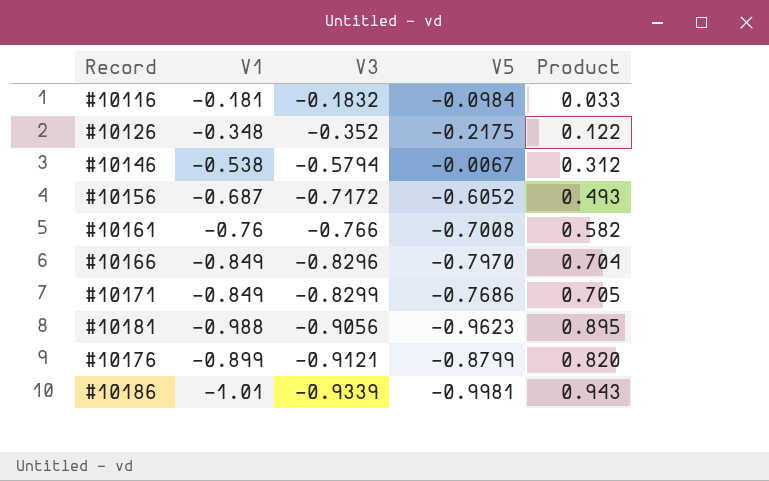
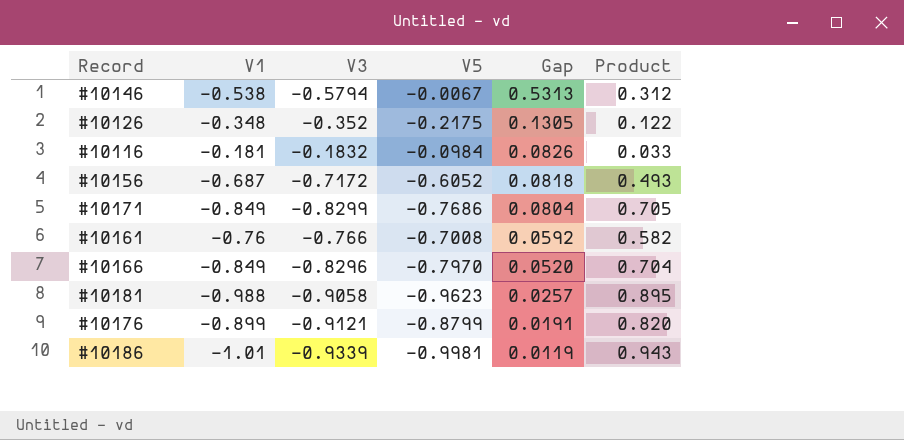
row order: V3 descending -> Gap descending
column Gap | formula: none -> [V5] - [V1]
#10181 | V3: -0.9056 -> -0.9058

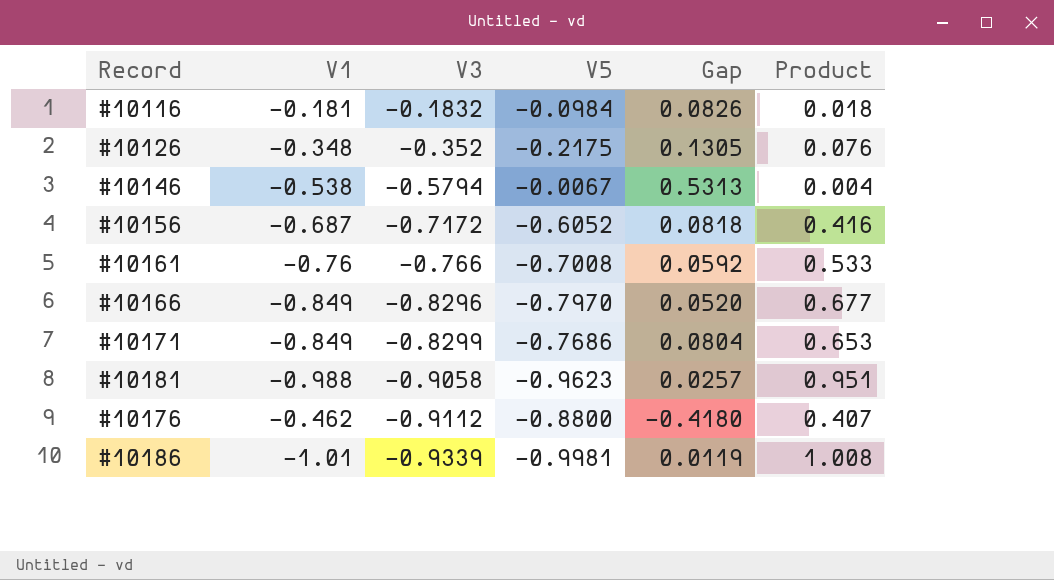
row order: Gap descending -> V3 descending
column Product | formula: [V1] * [V3] -> [V1] * [V5]
#10176 | V1: -0.899 -> -0.462
#10176 | V3: -0.9121 -> -0.9112
#10176 | V5: -0.8799 -> -0.8800
#10176 | Gap: 0.0191 -> -0.4180

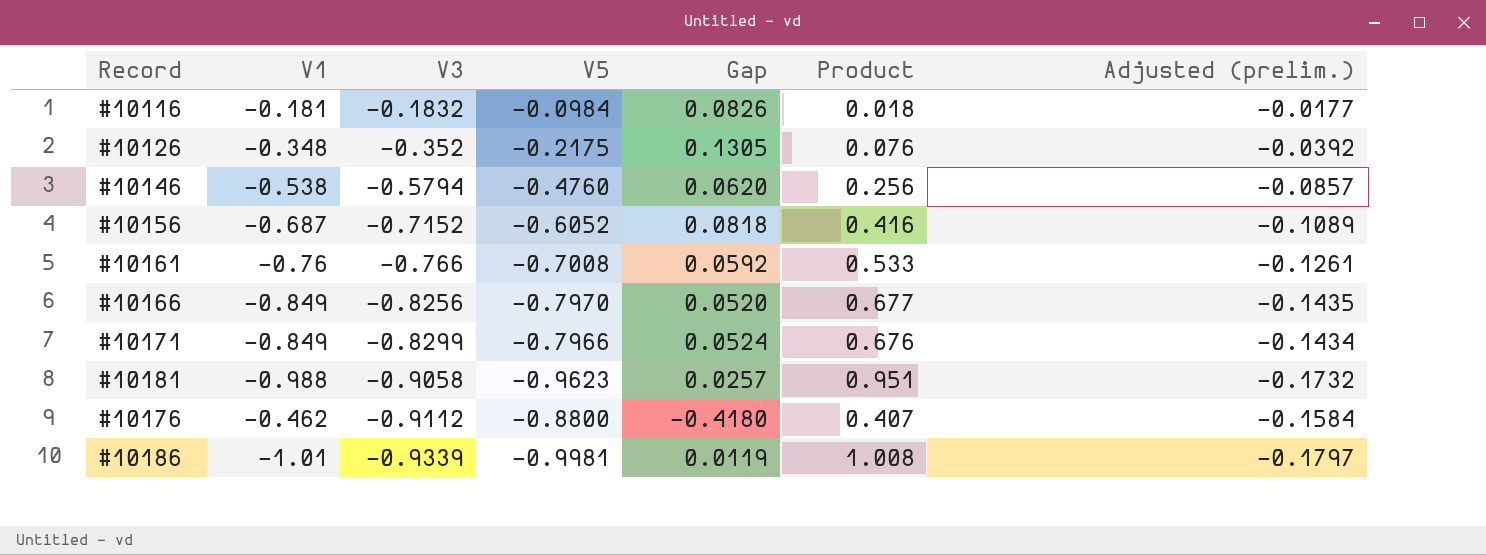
column Adjusted (prelim.) | formula: none -> [V5] * 0.18
#10146 | V5: -0.0067 -> -0.4760
#10146 | Gap: 0.5313 -> 0.0620
#10146 | Product: 0.004 -> 0.256
#10156 | V3: -0.7172 -> -0.7152
#10166 | V3: -0.8296 -> -0.8256
#10171 | V5: -0.7686 -> -0.7966
#10171 | Gap: 0.0804 -> 0.0524
#10171 | Product: 0.653 -> 0.676

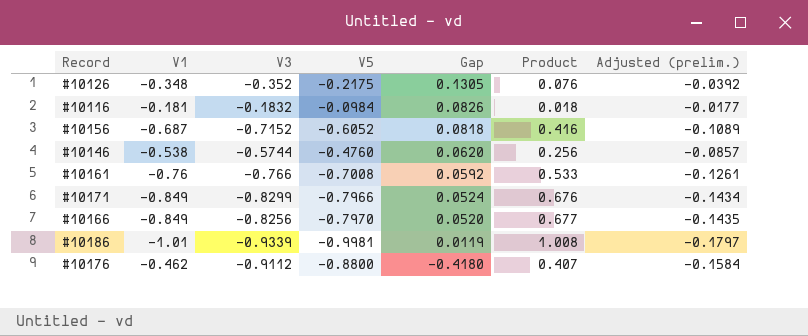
row order: V3 descending -> Gap descending
row #10181: -0.988 | -0.9058 | -0.9623 | 0.0257 | 0.951 | -0.1732 -> none
#10146 | V3: -0.5794 -> -0.5744

